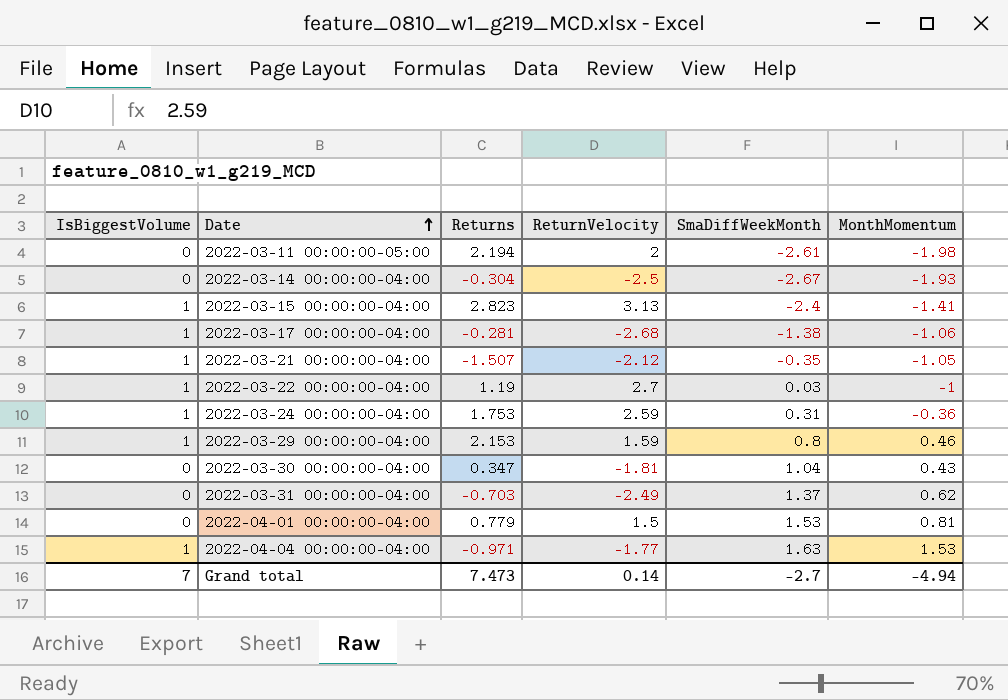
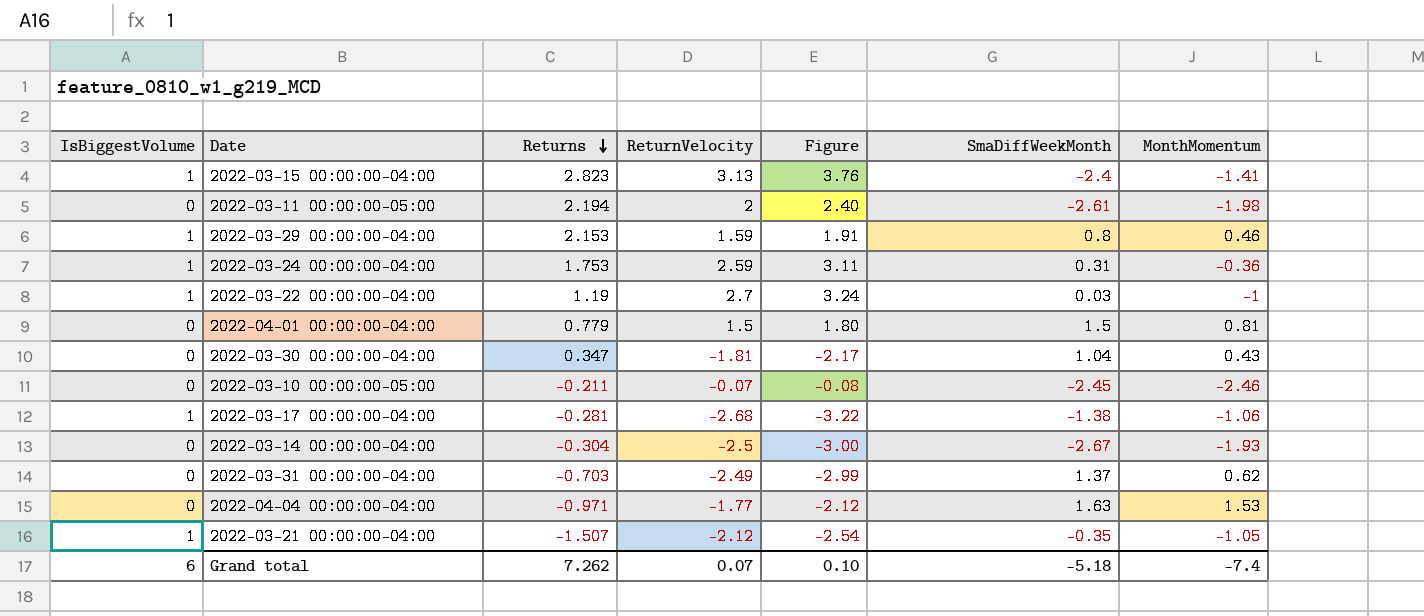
row order: Date ascending -> Returns descending
column Figure | formula: none -> [ReturnVelocity] * 1.2
2022-04-01 00:00:00-04:00 | SmaDiffWeekMonth: 1.53 -> 1.5
row 2022-03-10 00:00:00-05:00: none -> 0 | -0.211 | -0.07 | -0.08 | -2.45 | -2.46
2022-04-04 00:00:00-04:00 | IsBiggestVolume: 1 -> 0
Grand total | IsBiggestVolume: 7 -> 6
Grand total | Returns: 7.473 -> 7.262
Grand total | ReturnVelocity: 0.14 -> 0.07
Grand total | SmaDiffWeekMonth: -2.7 -> -5.18
Grand total | MonthMomentum: -4.94 -> -7.4

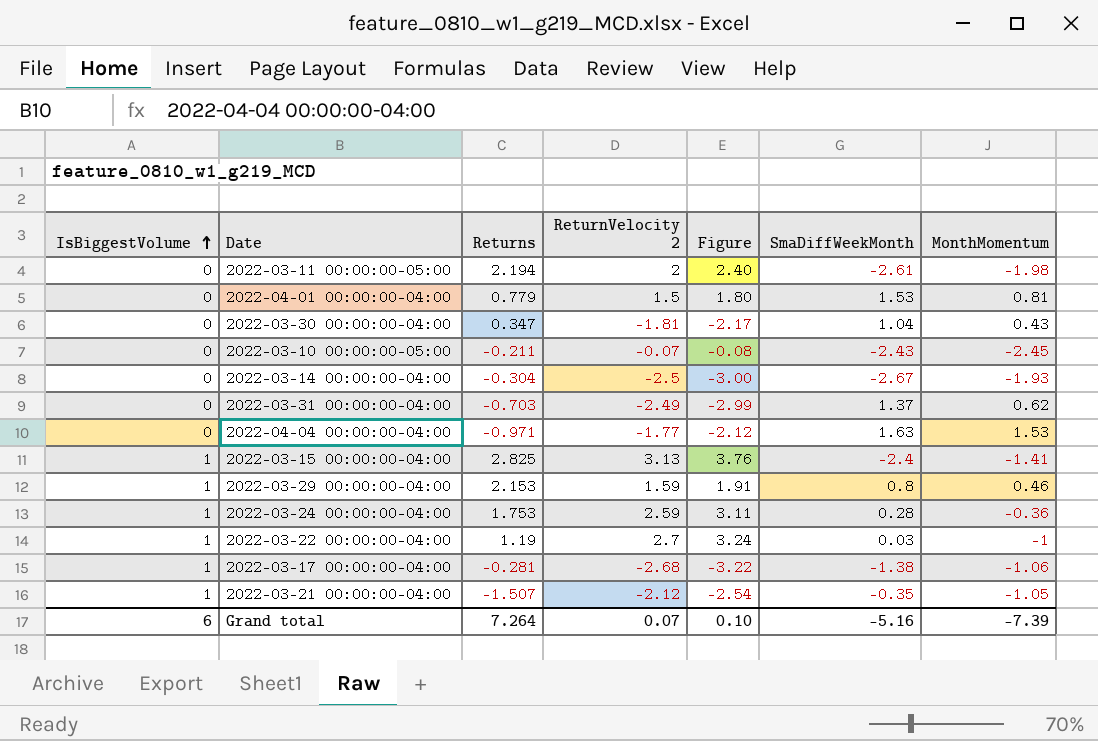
row order: Returns descending -> IsBiggestVolume ascending
column name: ReturnVelocity -> ReturnVelocity 2
2022-04-01 00:00:00-04:00 | SmaDiffWeekMonth: 1.5 -> 1.53
2022-03-10 00:00:00-05:00 | SmaDiffWeekMonth: -2.45 -> -2.43
2022-03-10 00:00:00-05:00 | MonthMomentum: -2.46 -> -2.45
2022-03-15 00:00:00-04:00 | Returns: 2.823 -> 2.825
2022-03-24 00:00:00-04:00 | SmaDiffWeekMonth: 0.31 -> 0.28
Grand total | Returns: 7.262 -> 7.264
Grand total | SmaDiffWeekMonth: -5.18 -> -5.16
Grand total | MonthMomentum: -7.4 -> -7.39

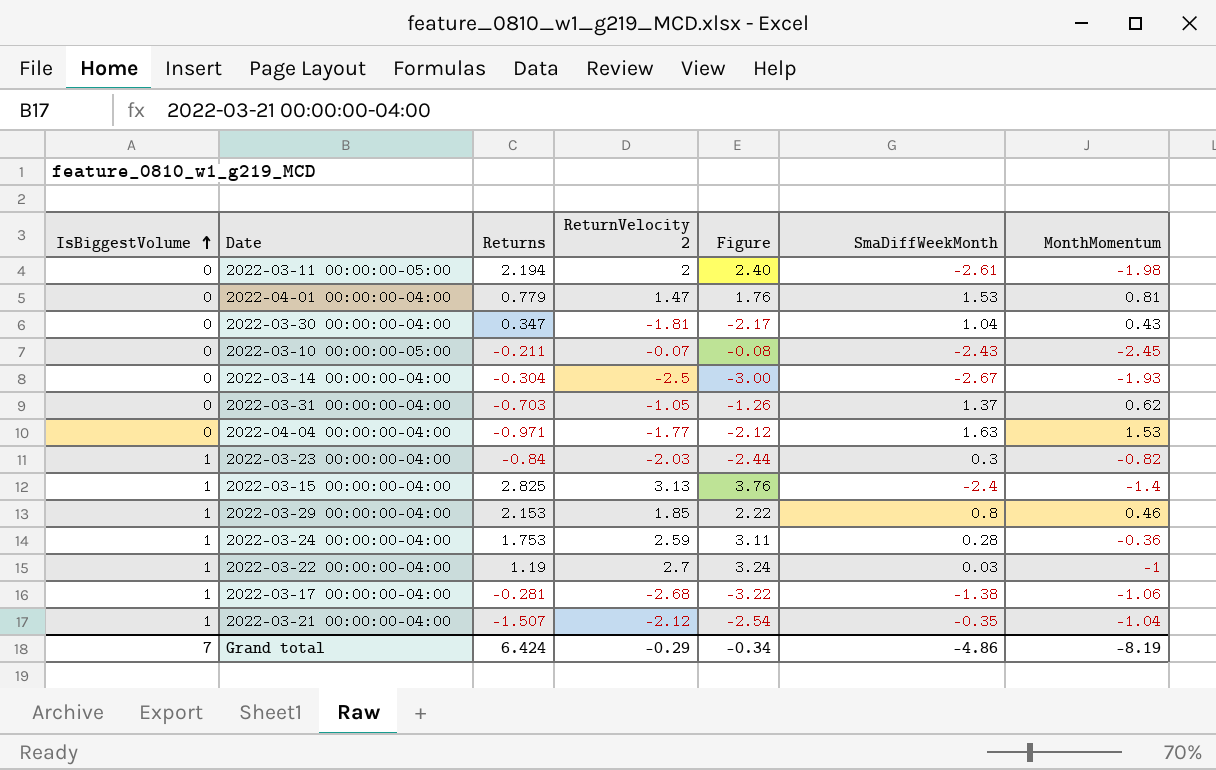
2022-04-01 00:00:00-04:00 | ReturnVelocity 2: 1.5 -> 1.47
2022-04-01 00:00:00-04:00 | Figure: 1.80 -> 1.76
2022-03-31 00:00:00-04:00 | ReturnVelocity 2: -2.49 -> -1.05
2022-03-31 00:00:00-04:00 | Figure: -2.99 -> -1.26
row 2022-03-23 00:00:00-04:00: none -> 1 | -0.84 | -2.03 | -2.44 | 0.3 | -0.82
2022-03-15 00:00:00-04:00 | MonthMomentum: -1.41 -> -1.4
2022-03-29 00:00:00-04:00 | ReturnVelocity 2: 1.59 -> 1.85
2022-03-29 00:00:00-04:00 | Figure: 1.91 -> 2.22
2022-03-21 00:00:00-04:00 | MonthMomentum: -1.05 -> -1.04
Grand total | IsBiggestVolume: 6 -> 7
Grand total | Returns: 7.264 -> 6.424
Grand total | ReturnVelocity 2: 0.07 -> -0.29
Grand total | Figure: 0.10 -> -0.34
Grand total | SmaDiffWeekMonth: -5.16 -> -4.86
Grand total | MonthMomentum: -7.39 -> -8.19

